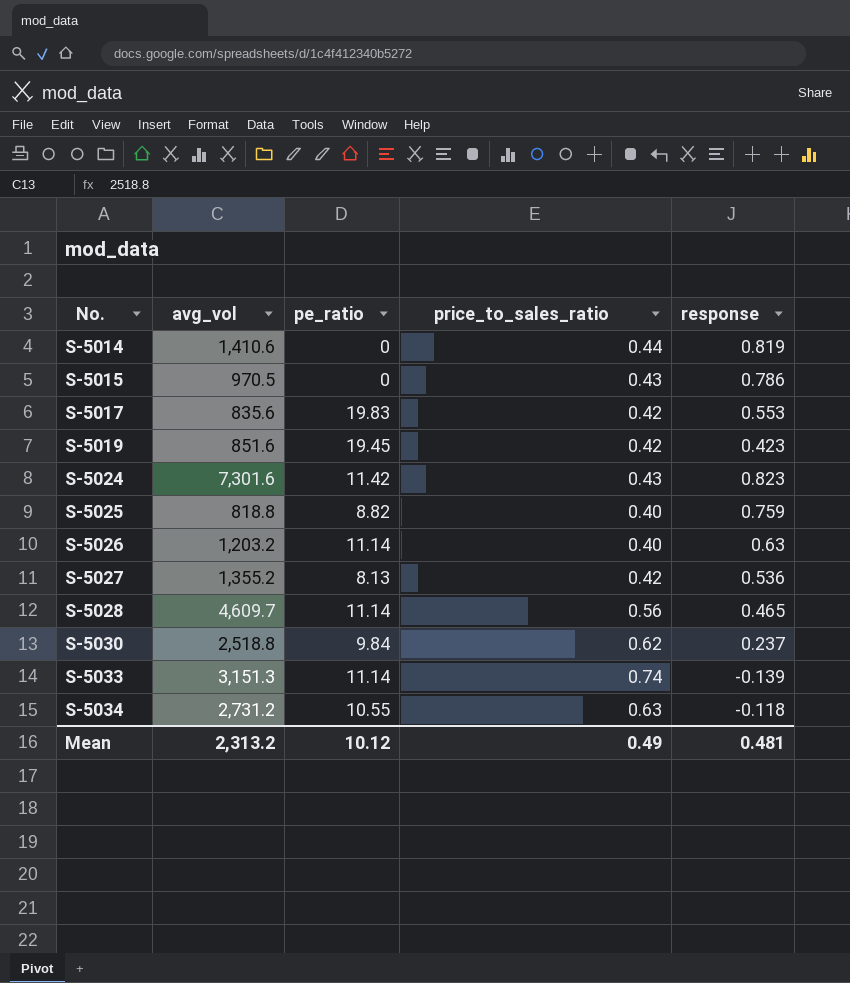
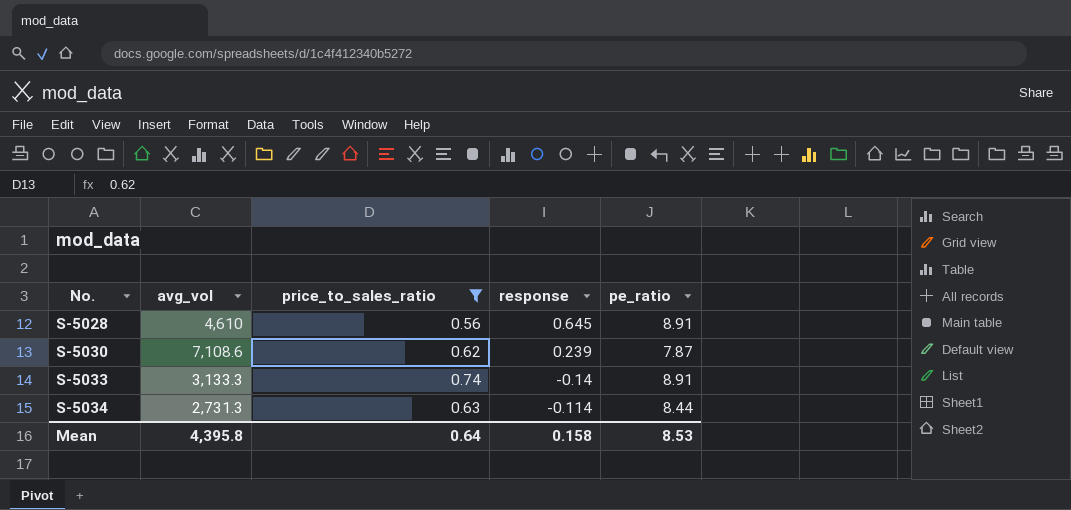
filter: none -> price_to_sales_ratio >= 0.56
column pe_ratio | position: 3 -> 5
S-5028 | avg_vol: 4,609.7 -> 4,610
S-5028 | response: 0.465 -> 0.645
S-5028 | pe_ratio: 11.14 -> 8.91
S-5030 | avg_vol: 2,518.8 -> 7,108.6
S-5030 | response: 0.237 -> 0.239
S-5030 | pe_ratio: 9.84 -> 7.87
S-5033 | avg_vol: 3,151.3 -> 3,133.3
S-5033 | response: -0.139 -> -0.14
S-5033 | pe_ratio: 11.14 -> 8.91
S-5034 | avg_vol: 2,731.2 -> 2,731.3
S-5034 | response: -0.118 -> -0.114
S-5034 | pe_ratio: 10.55 -> 8.44
Mean | avg_vol: 2,313.2 -> 4,395.8
Mean | price_to_sales_ratio: 0.49 -> 0.64
Mean | response: 0.481 -> 0.158
Mean | pe_ratio: 10.12 -> 8.53

